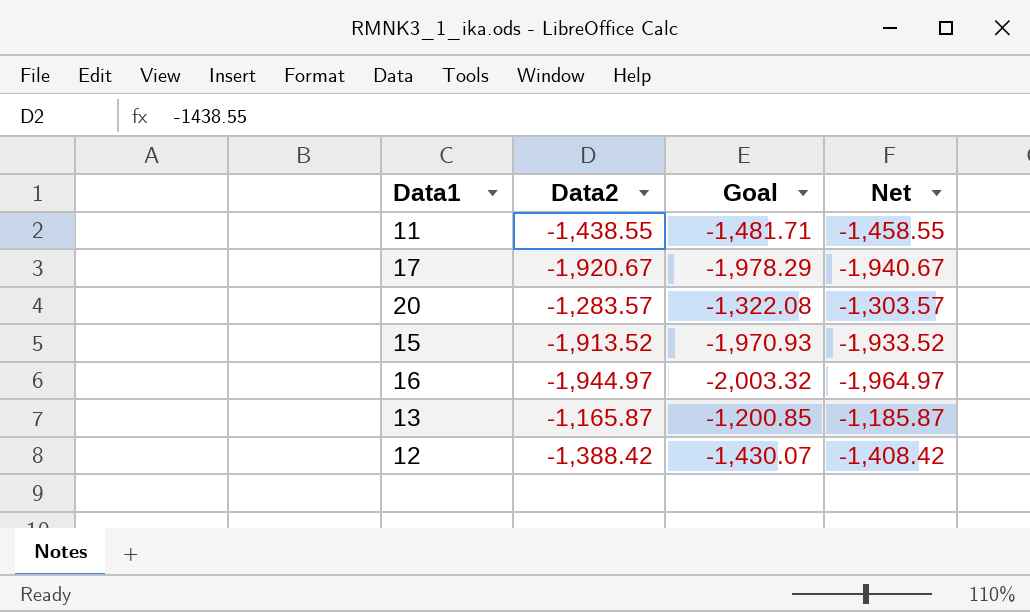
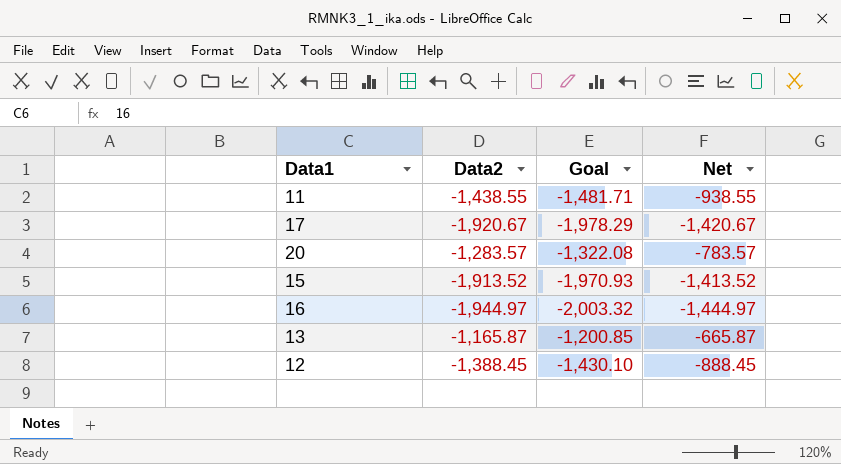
column Net | formula: [Data2] - 20 -> [Data2] + 500
12 | Data2: -1,388.42 -> -1,388.45
12 | Goal: -1,430.07 -> -1,430.10

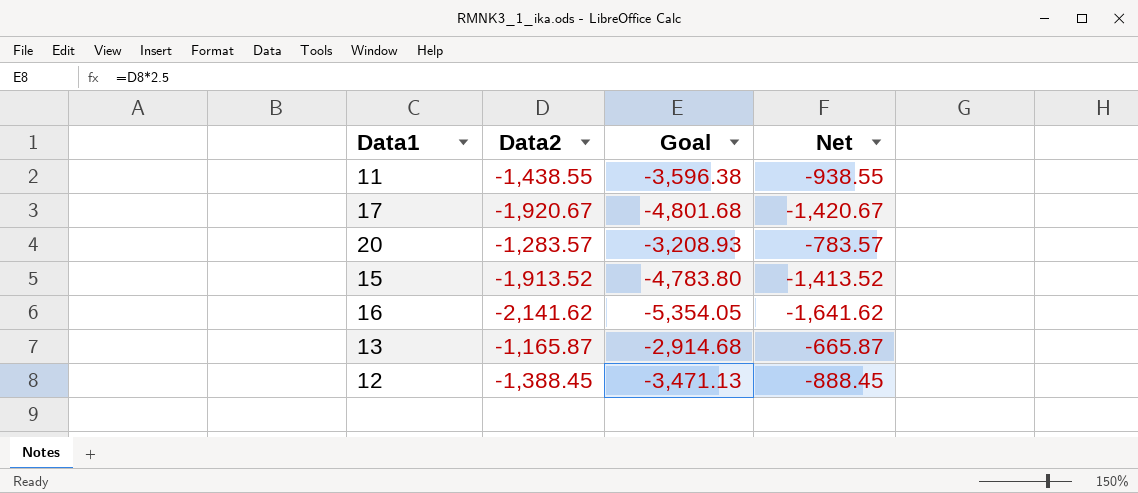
column Goal | formula: [Data2] * 1.03 -> [Data2] * 2.5
16 | Data2: -1,944.97 -> -2,141.62
16 | Net: -1,444.97 -> -1,641.62

